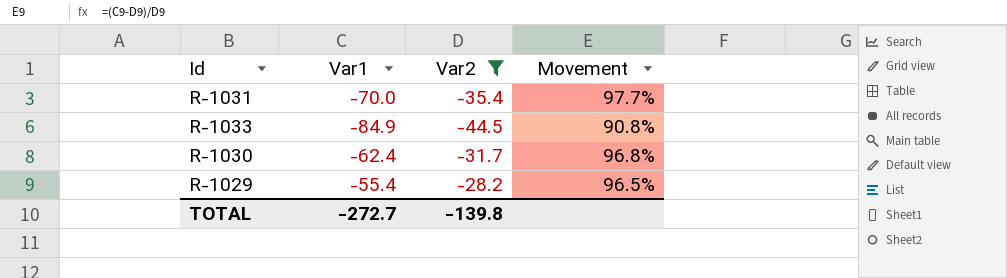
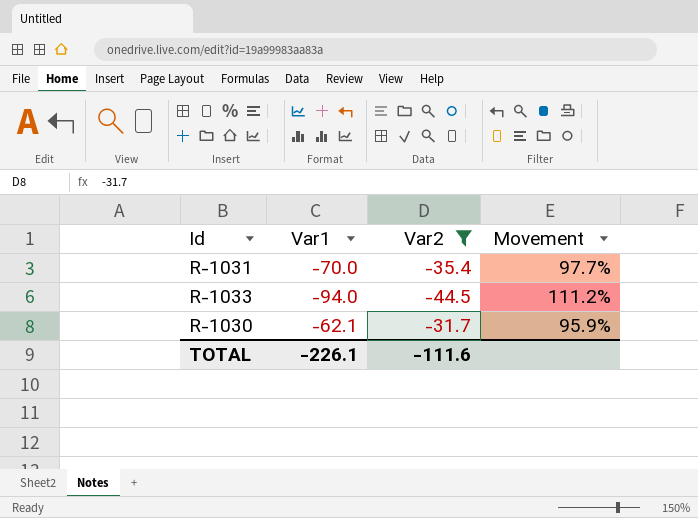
row R-1029: -55.4 | -28.2 | 96.5% -> none
R-1033 | Var1: -84.9 -> -94.0
R-1033 | Movement: 90.8% -> 111.2%
R-1030 | Var1: -62.4 -> -62.1
R-1030 | Movement: 96.8% -> 95.9%
TOTAL | Var1: -272.7 -> -226.1
TOTAL | Var2: -139.8 -> -111.6

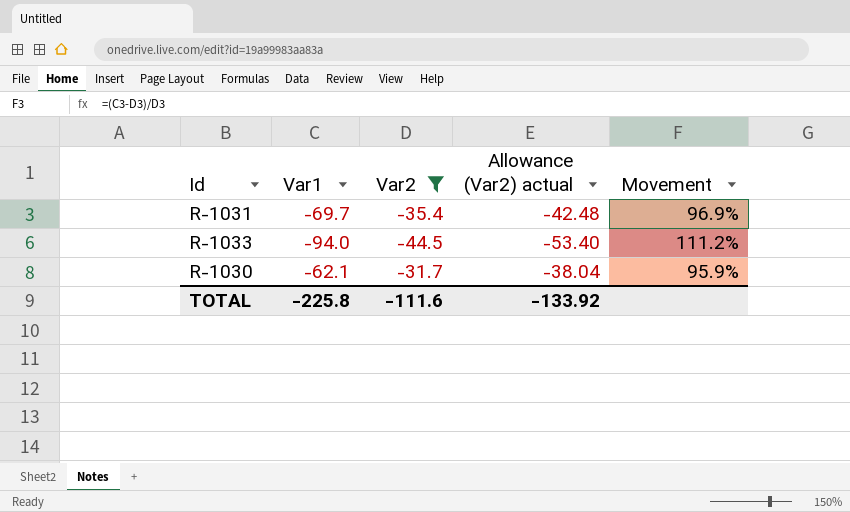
column Allowance (Var2) actual | formula: none -> [Var2] * 1.2
R-1031 | Var1: -70.0 -> -69.7
R-1031 | Movement: 97.7% -> 96.9%
TOTAL | Var1: -226.1 -> -225.8

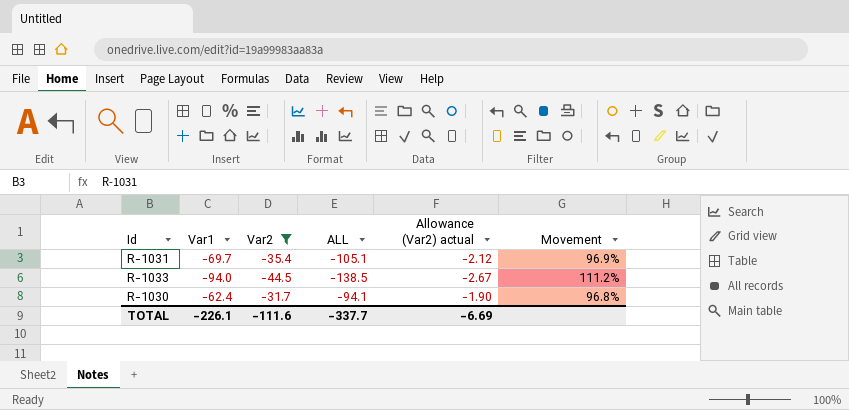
column ALL | formula: none -> [Var1] + [Var2]
column Allowance (Var2) actual | formula: [Var2] * 1.2 -> [Var2] * 0.06
R-1030 | Var1: -62.1 -> -62.4
R-1030 | Movement: 95.9% -> 96.8%
TOTAL | Var1: -225.8 -> -226.1
TOTAL | Allowance (Var2) actual: -133.92 -> -6.69

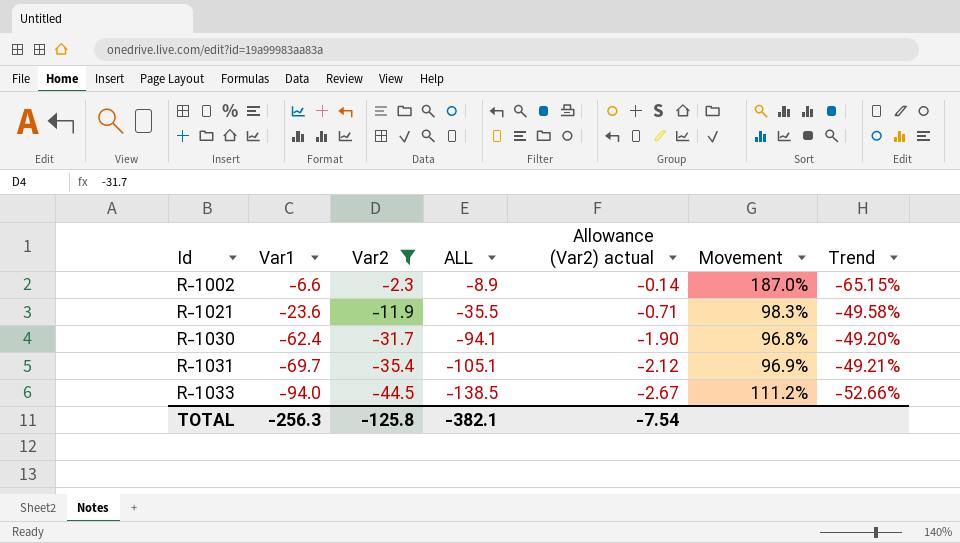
row order: none -> Id ascending
column Trend | formula: none -> ([Var2] - [Var1]) / [Var1]
row R-1002: none -> -6.6 | -2.3 | -8.9 | -0.14 | 187.0% | -65.15%
row R-1021: none -> -23.6 | -11.9 | -35.5 | -0.71 | 98.3% | -49.58%
TOTAL | Var1: -226.1 -> -256.3
TOTAL | Var2: -111.6 -> -125.8
TOTAL | ALL: -337.7 -> -382.1
TOTAL | Allowance (Var2) actual: -6.69 -> -7.54

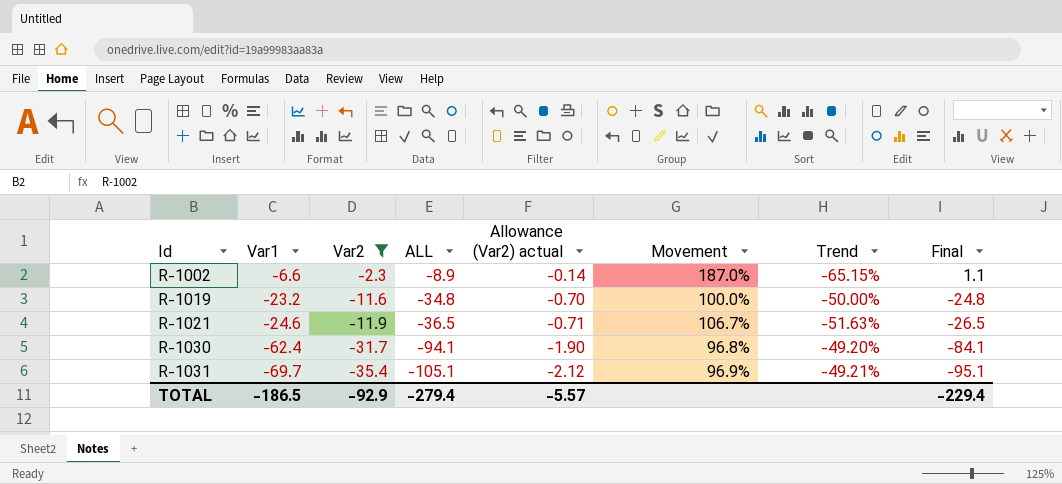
column Final | formula: none -> [ALL] + 10
row R-1033: -94.0 | -44.5 | -138.5 | -2.67 | 111.2% | -52.66% -> none
row R-1019: none -> -23.2 | -11.6 | -34.8 | -0.70 | 100.0% | -50.00% | -24.8
R-1021 | Var1: -23.6 -> -24.6
R-1021 | ALL: -35.5 -> -36.5
R-1021 | Movement: 98.3% -> 106.7%
R-1021 | Trend: -49.58% -> -51.63%
TOTAL | Var1: -256.3 -> -186.5
TOTAL | Var2: -125.8 -> -92.9
TOTAL | ALL: -382.1 -> -279.4
TOTAL | Allowance (Var2) actual: -7.54 -> -5.57

